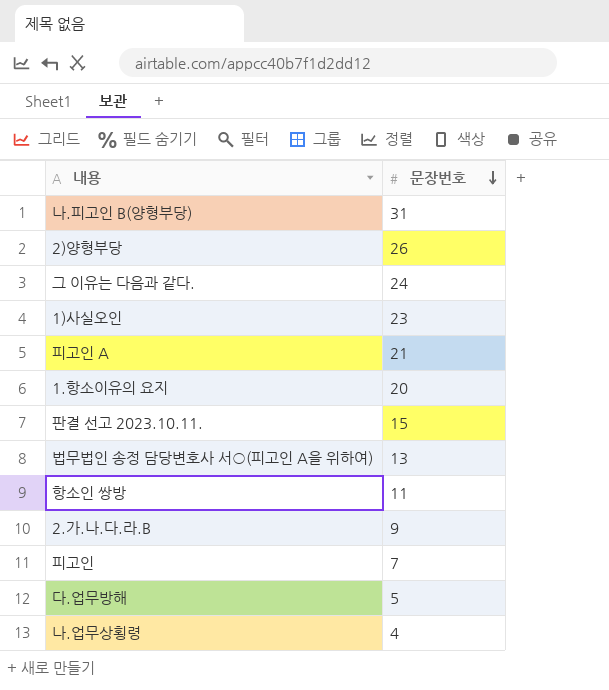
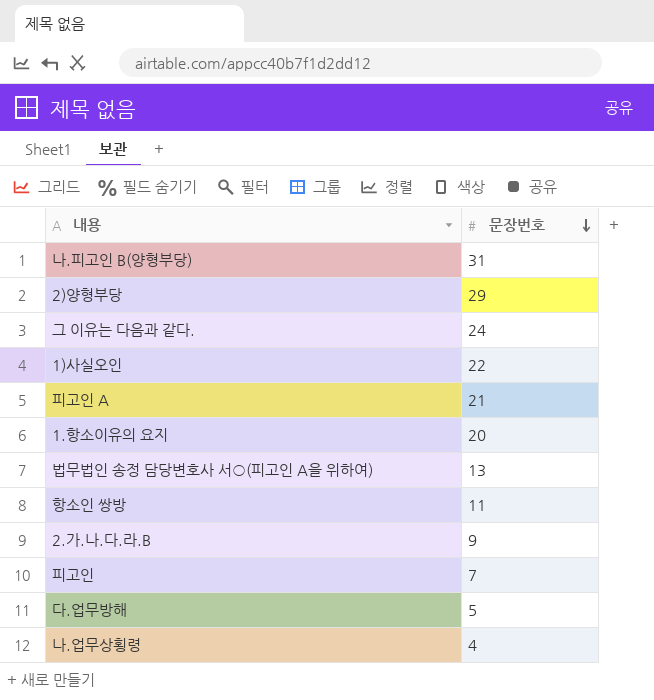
row 판결 선고 2023.10.11.: 15 -> none
2)양형부당 | 문장번호: 26 -> 29
1)사실오인 | 문장번호: 23 -> 22

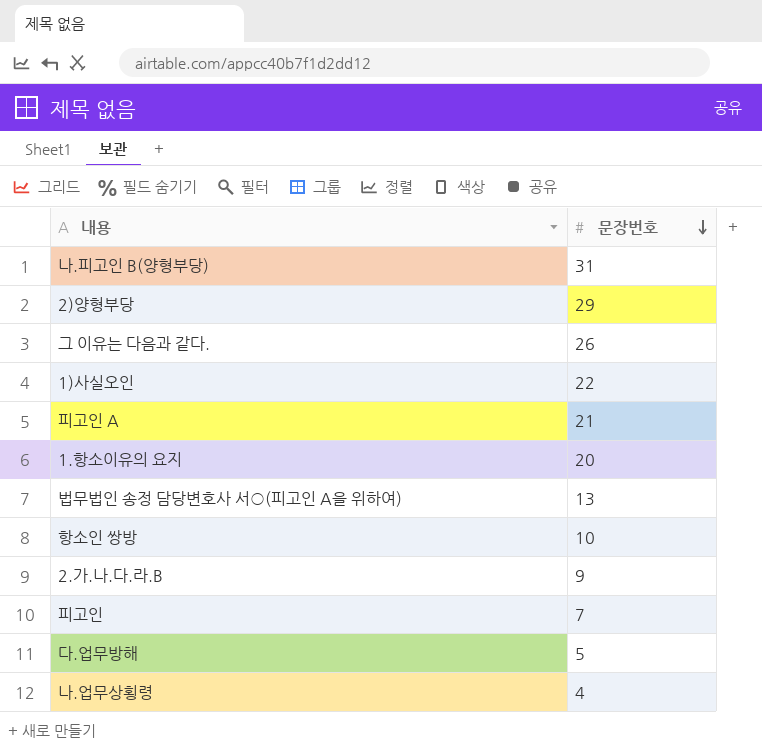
그 이유는 다음과 같다. | 문장번호: 24 -> 26
항소인 쌍방 | 문장번호: 11 -> 10

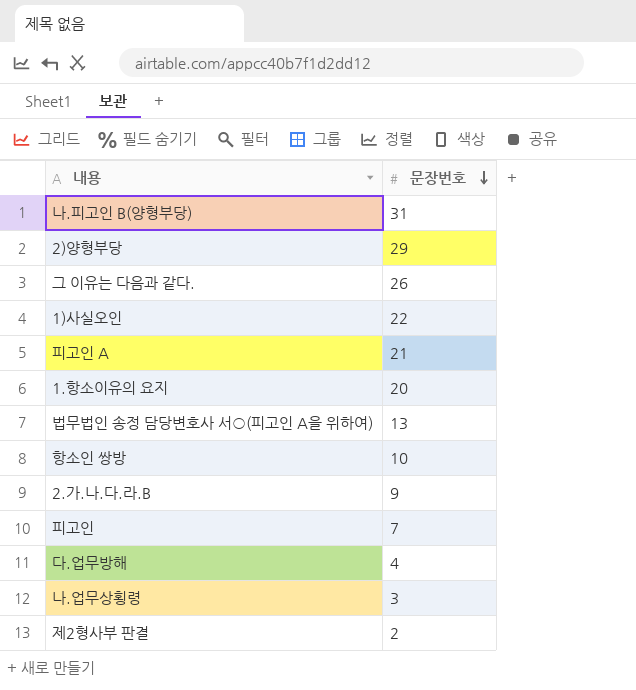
다.업무방해 | 문장번호: 5 -> 4
나.업무상횡령 | 문장번호: 4 -> 3
row 제2형사부 판결: none -> 2

